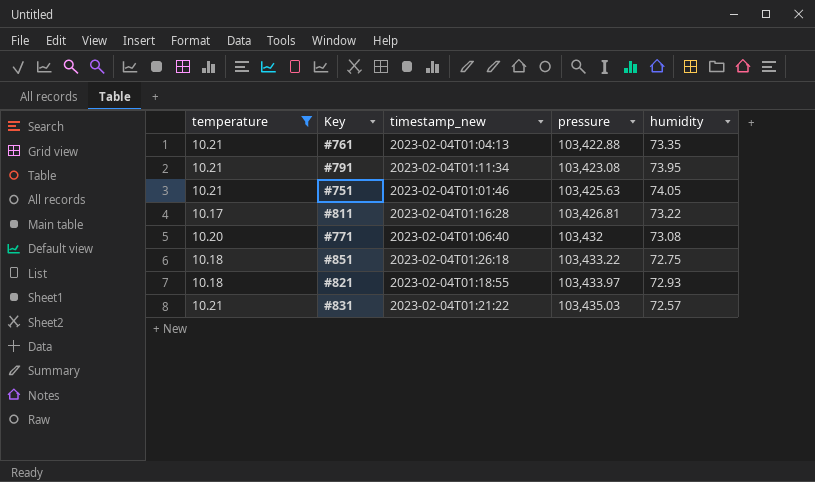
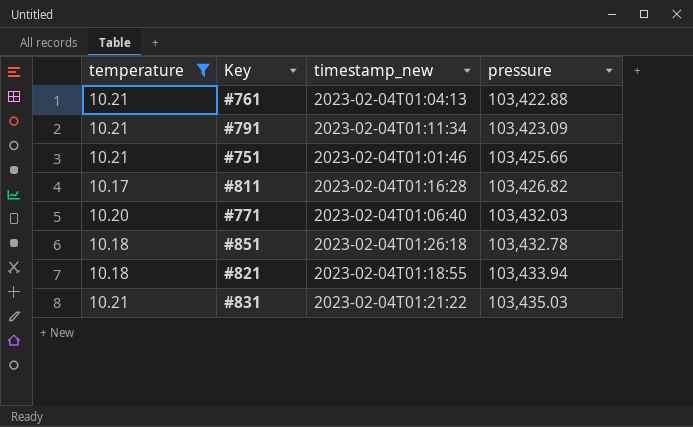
column humidity | position: 5 -> none
#791 | pressure: 103,423.08 -> 103,423.09
#751 | pressure: 103,425.63 -> 103,425.66
#811 | pressure: 103,426.81 -> 103,426.82
#771 | pressure: 103,432 -> 103,432.03
#851 | pressure: 103,433.22 -> 103,432.78
#821 | pressure: 103,433.97 -> 103,433.94

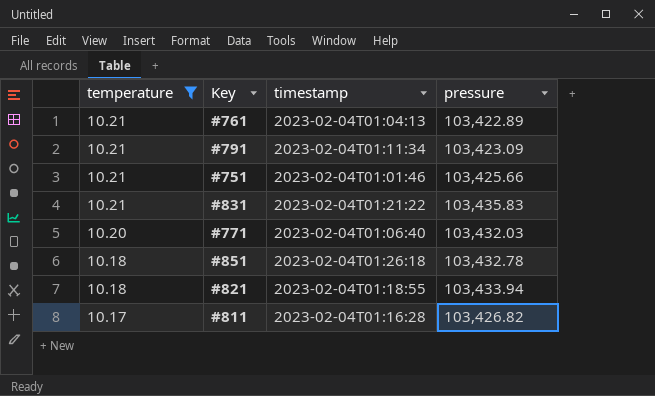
row order: pressure ascending -> temperature descending
column name: timestamp_new -> timestamp
#761 | pressure: 103,422.88 -> 103,422.89
#831 | pressure: 103,435.03 -> 103,435.83

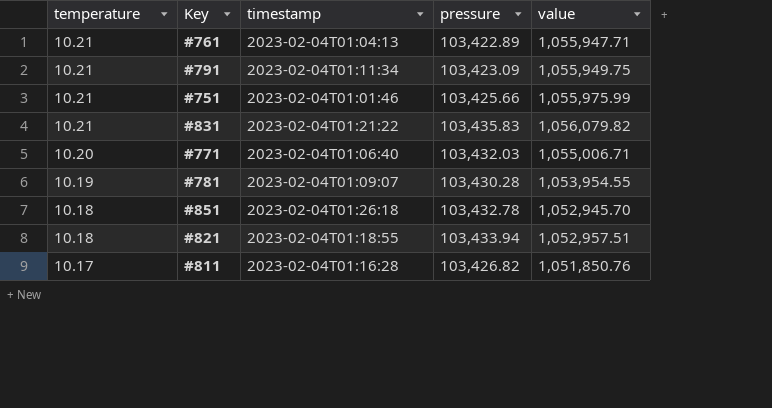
filter: temperature != 10.19 -> none
column value | formula: none -> [temperature] * [pressure]

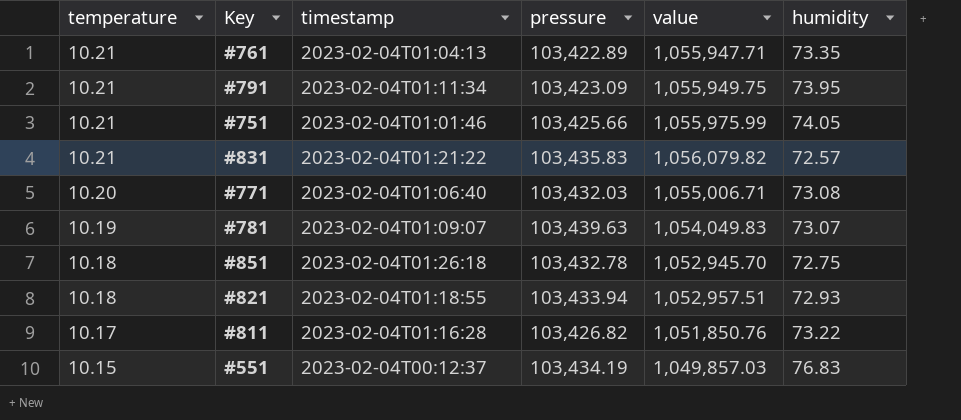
column humidity | position: none -> 6
#781 | pressure: 103,430.28 -> 103,439.63
#781 | value: 1,053,954.55 -> 1,054,049.83
row #551: none -> 10.15 | 2023-02-04T00:12:37 | 103,434.19 | 1,049,857.03 | 76.83

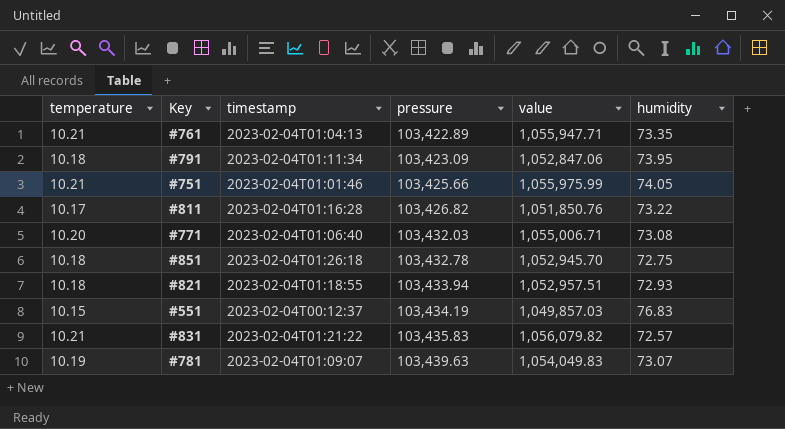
row order: temperature descending -> pressure ascending
#791 | temperature: 10.21 -> 10.18
#791 | value: 1,055,949.75 -> 1,052,847.06

